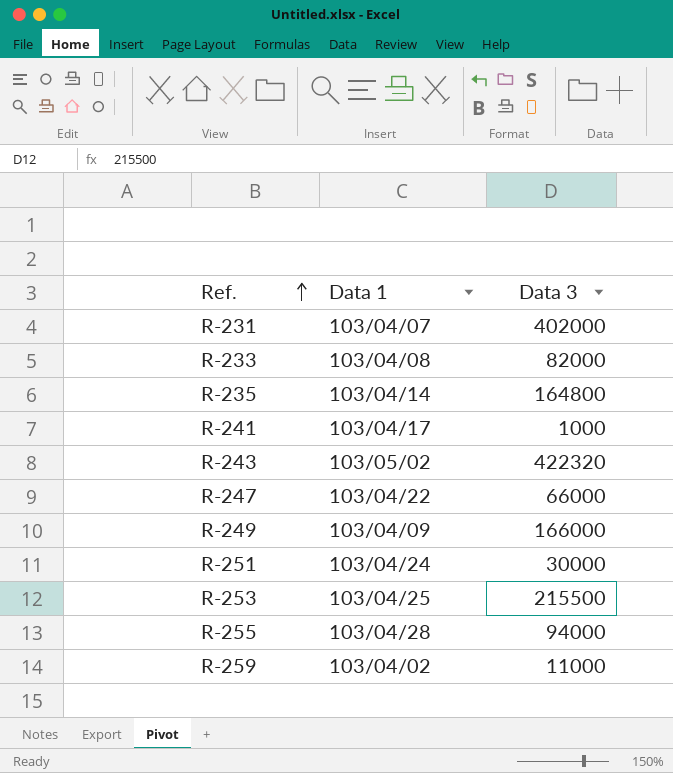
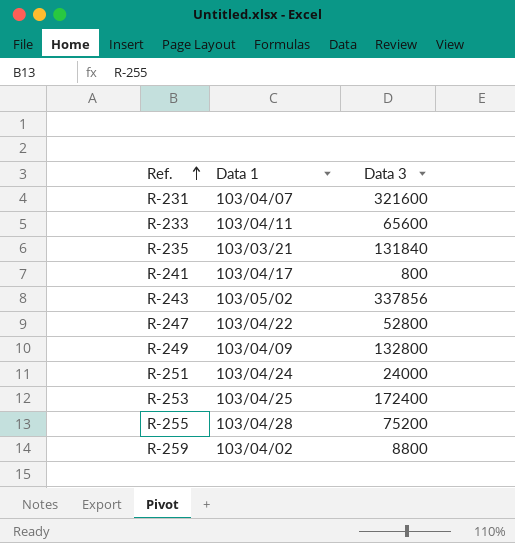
R-231 | Data 3: 402000 -> 321600
R-233 | Data 1: 103/04/08 -> 103/04/11
R-233 | Data 3: 82000 -> 65600
R-235 | Data 1: 103/04/14 -> 103/03/21
R-235 | Data 3: 164800 -> 131840
R-241 | Data 3: 1000 -> 800
R-243 | Data 3: 422320 -> 337856
R-247 | Data 3: 66000 -> 52800
R-249 | Data 3: 166000 -> 132800
R-251 | Data 3: 30000 -> 24000
R-253 | Data 3: 215500 -> 172400
R-255 | Data 3: 94000 -> 75200
R-259 | Data 3: 11000 -> 8800

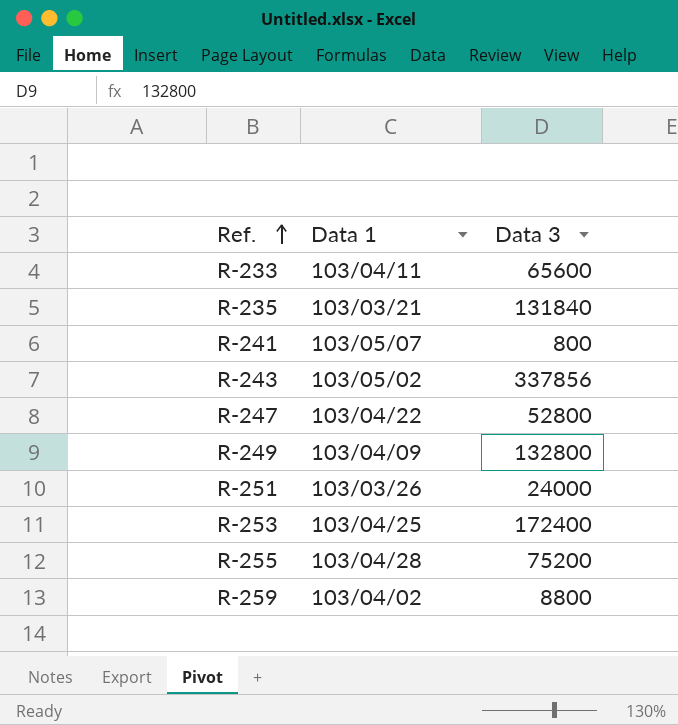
row R-231: 103/04/07 | 321600 -> none
R-241 | Data 1: 103/04/17 -> 103/05/07
R-251 | Data 1: 103/04/24 -> 103/03/26

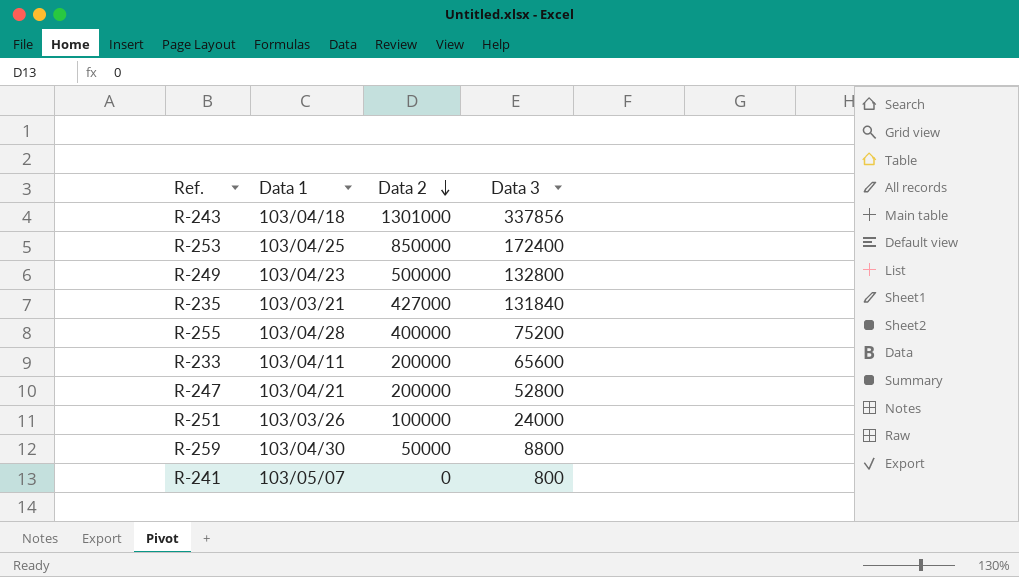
row order: Ref. ascending -> Data 2 descending
column Data 2 | position: none -> 3
R-243 | Data 1: 103/05/02 -> 103/04/18
R-249 | Data 1: 103/04/09 -> 103/04/23
R-247 | Data 1: 103/04/22 -> 103/04/21
R-259 | Data 1: 103/04/02 -> 103/04/30

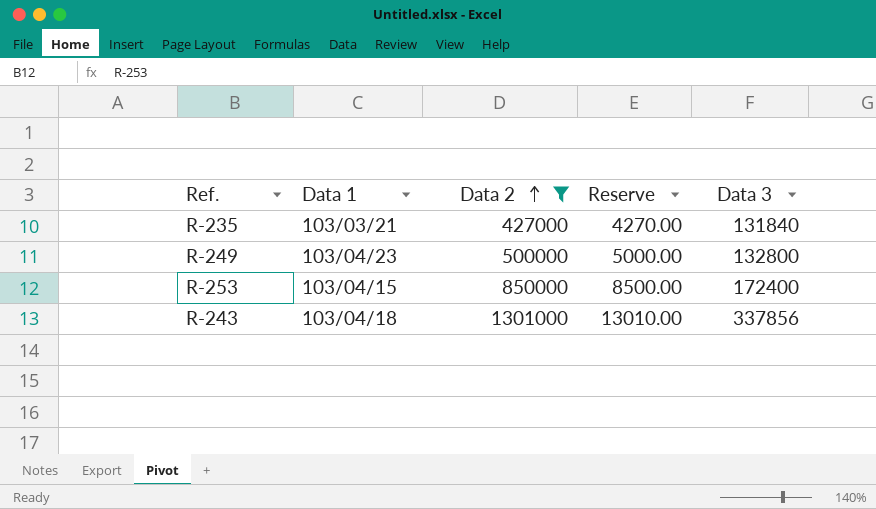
filter: none -> Data 2 >= 427000
row order: Data 2 descending -> Data 2 ascending
column Reserve | formula: none -> [Data 2] * 0.01
R-253 | Data 1: 103/04/25 -> 103/04/15

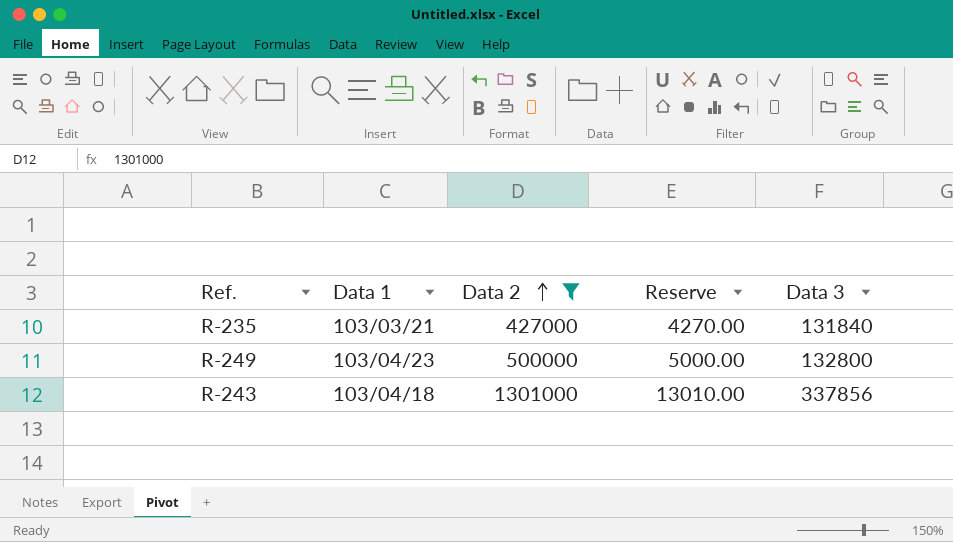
row R-253: 103/04/15 | 850000 | 8500.00 | 172400 -> none

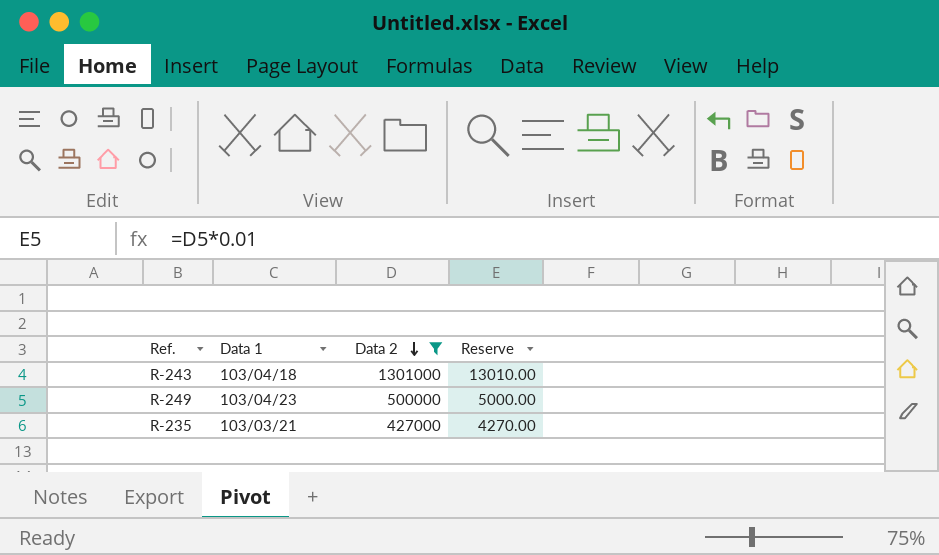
row order: Data 2 ascending -> Data 2 descending
column Data 3 | position: 5 -> none

